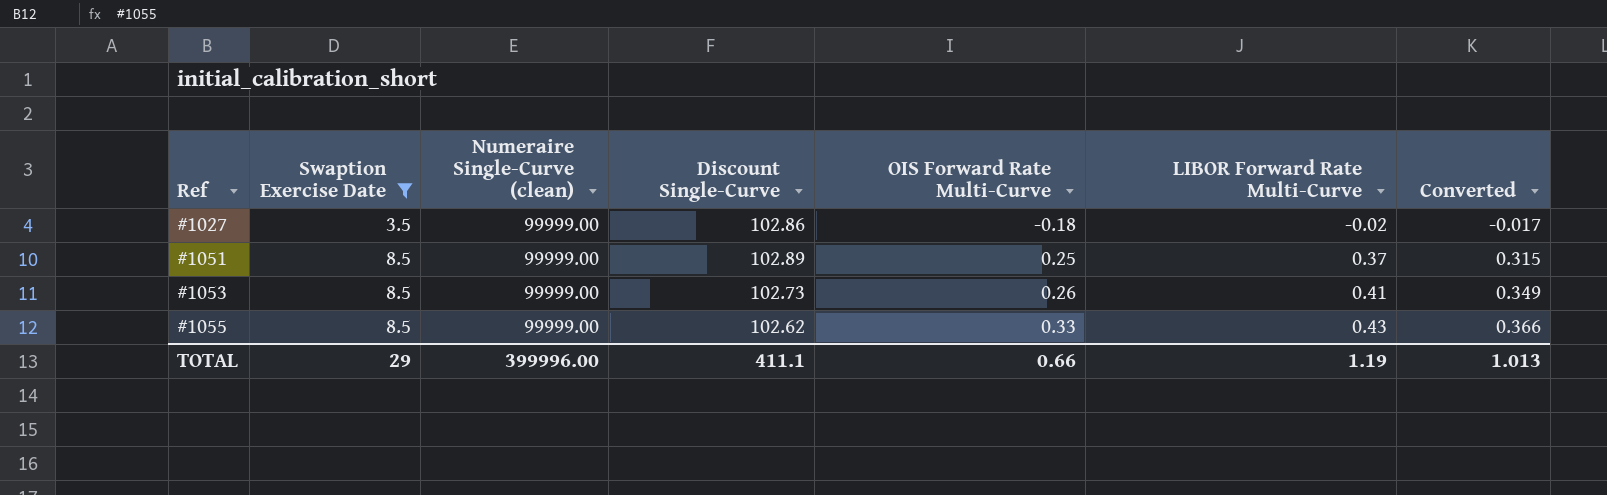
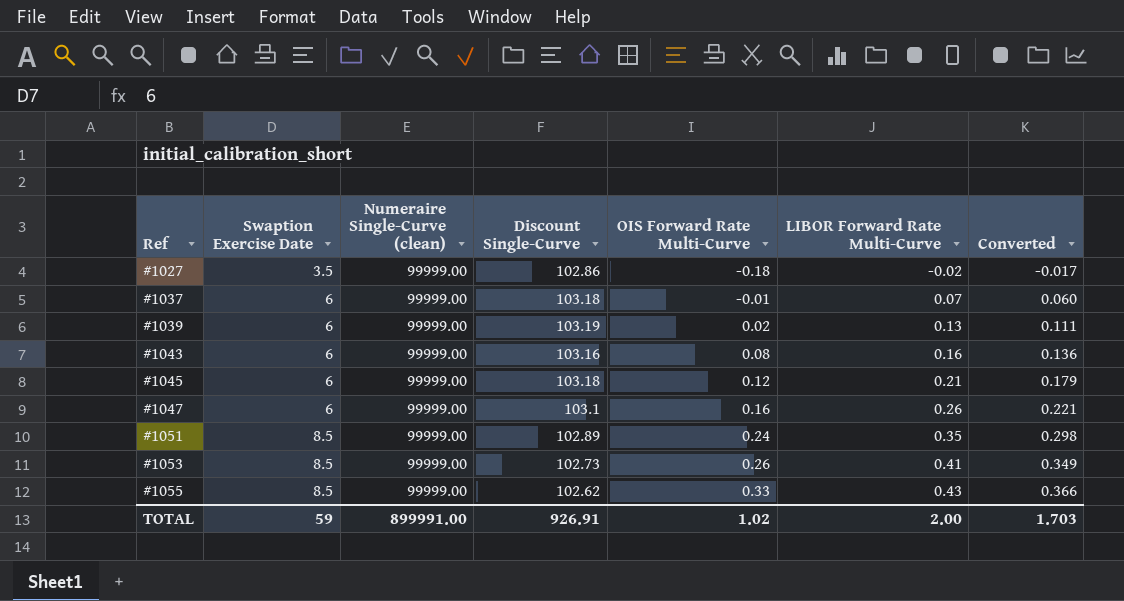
filter: Swaption Exercise Date != 6 -> none
#1051 | OIS Forward Rate Multi-Curve: 0.25 -> 0.24
#1051 | LIBOR Forward Rate Multi-Curve: 0.37 -> 0.35
#1051 | Converted: 0.315 -> 0.298
TOTAL | Swaption Exercise Date: 29 -> 59
TOTAL | Numeraire Single-Curve (clean): 399996.00 -> 899991.00
TOTAL | Discount Single-Curve: 411.1 -> 926.91
TOTAL | OIS Forward Rate Multi-Curve: 0.66 -> 1.02
TOTAL | LIBOR Forward Rate Multi-Curve: 1.19 -> 2.00
TOTAL | Converted: 1.013 -> 1.703

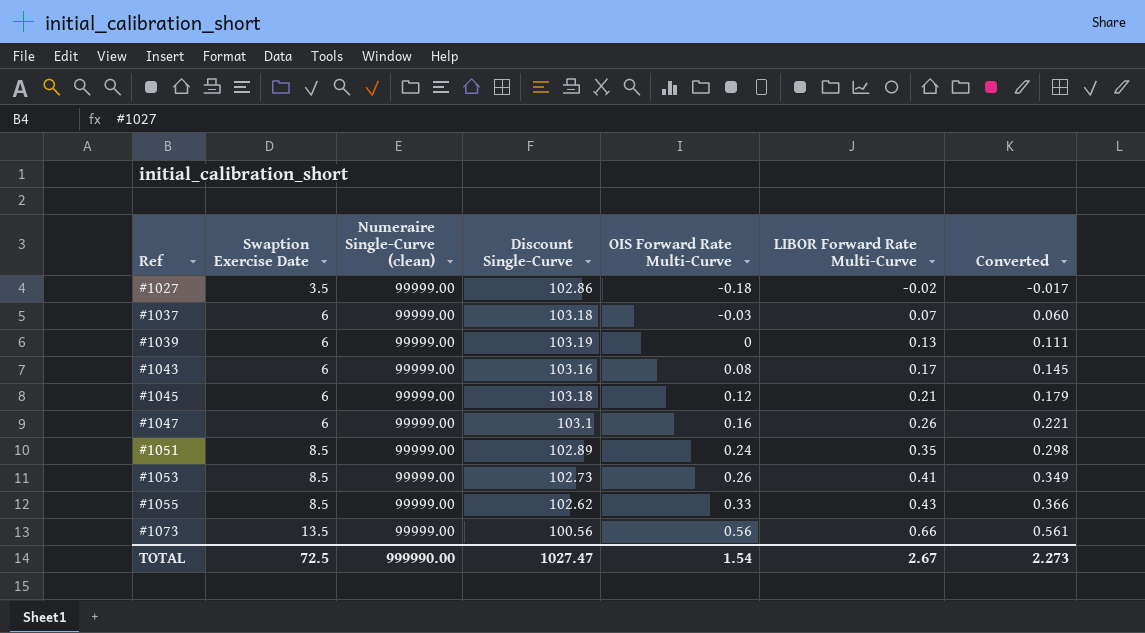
#1037 | OIS Forward Rate Multi-Curve: -0.01 -> -0.03
#1039 | OIS Forward Rate Multi-Curve: 0.02 -> 0
#1043 | LIBOR Forward Rate Multi-Curve: 0.16 -> 0.17
#1043 | Converted: 0.136 -> 0.145
row #1073: none -> 13.5 | 99999.00 | 100.56 | 0.56 | 0.66 | 0.561
TOTAL | Swaption Exercise Date: 59 -> 72.5
TOTAL | Numeraire Single-Curve (clean): 899991.00 -> 999990.00
TOTAL | Discount Single-Curve: 926.91 -> 1027.47
TOTAL | OIS Forward Rate Multi-Curve: 1.02 -> 1.54
TOTAL | LIBOR Forward Rate Multi-Curve: 2.00 -> 2.67
TOTAL | Converted: 1.703 -> 2.273

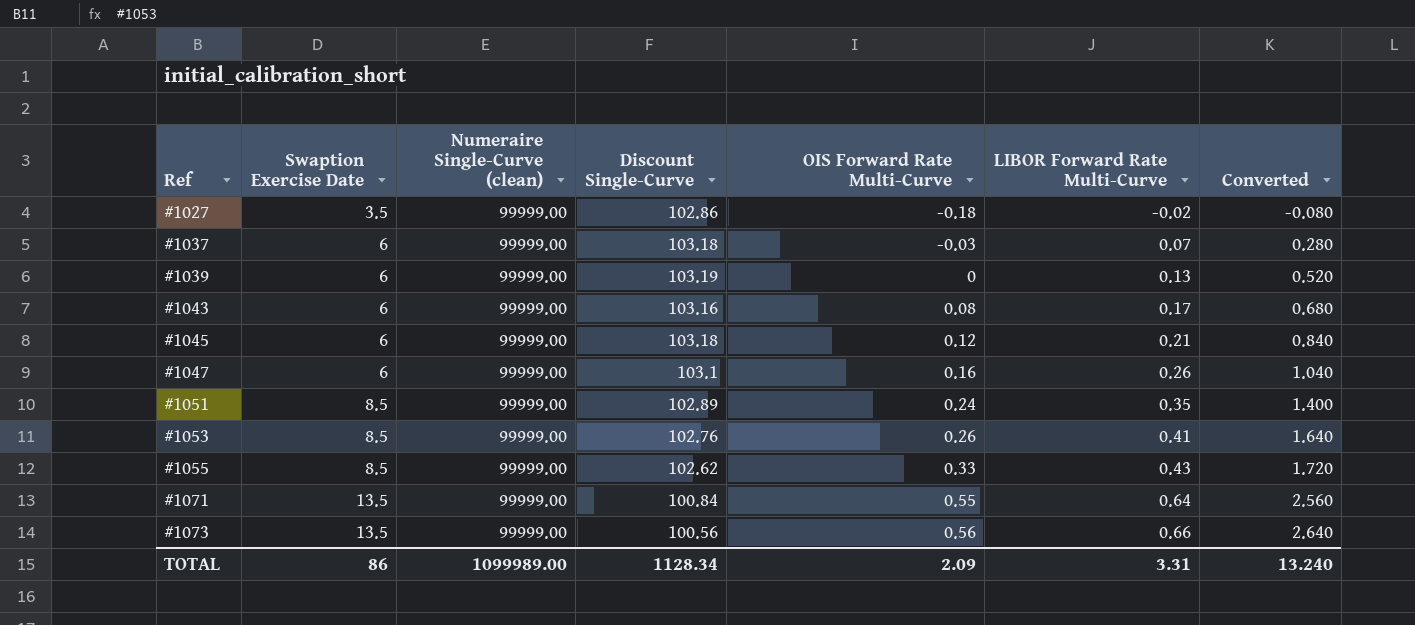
column Converted | formula: [LIBOR Forward Rate Multi-Curve] * 0.85 -> [LIBOR Forward Rate Multi-Curve] * 4
#1053 | Discount Single-Curve: 102.73 -> 102.76
row #1071: none -> 13.5 | 99999.00 | 100.84 | 0.55 | 0.64 | 2.560
TOTAL | Swaption Exercise Date: 72.5 -> 86
TOTAL | Numeraire Single-Curve (clean): 999990.00 -> 1099989.00
TOTAL | Discount Single-Curve: 1027.47 -> 1128.34
TOTAL | OIS Forward Rate Multi-Curve: 1.54 -> 2.09
TOTAL | LIBOR Forward Rate Multi-Curve: 2.67 -> 3.31
TOTAL | Converted: 2.273 -> 13.240

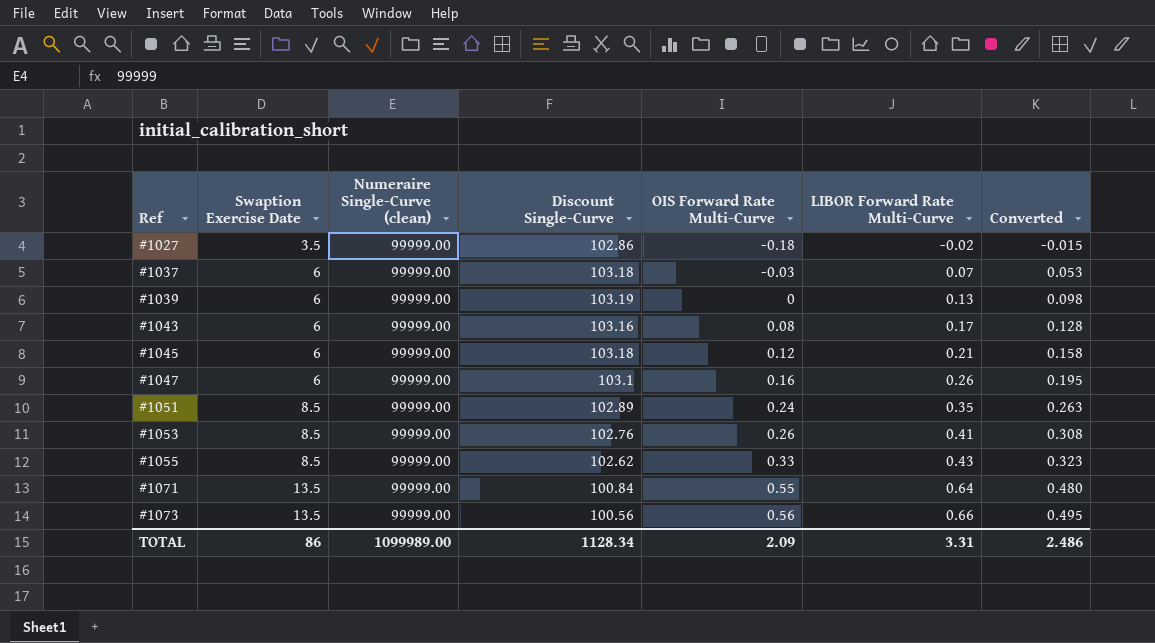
column Converted | formula: [LIBOR Forward Rate Multi-Curve] * 4 -> [LIBOR Forward Rate Multi-Curve] * 0.75
TOTAL | Converted: 13.240 -> 2.486

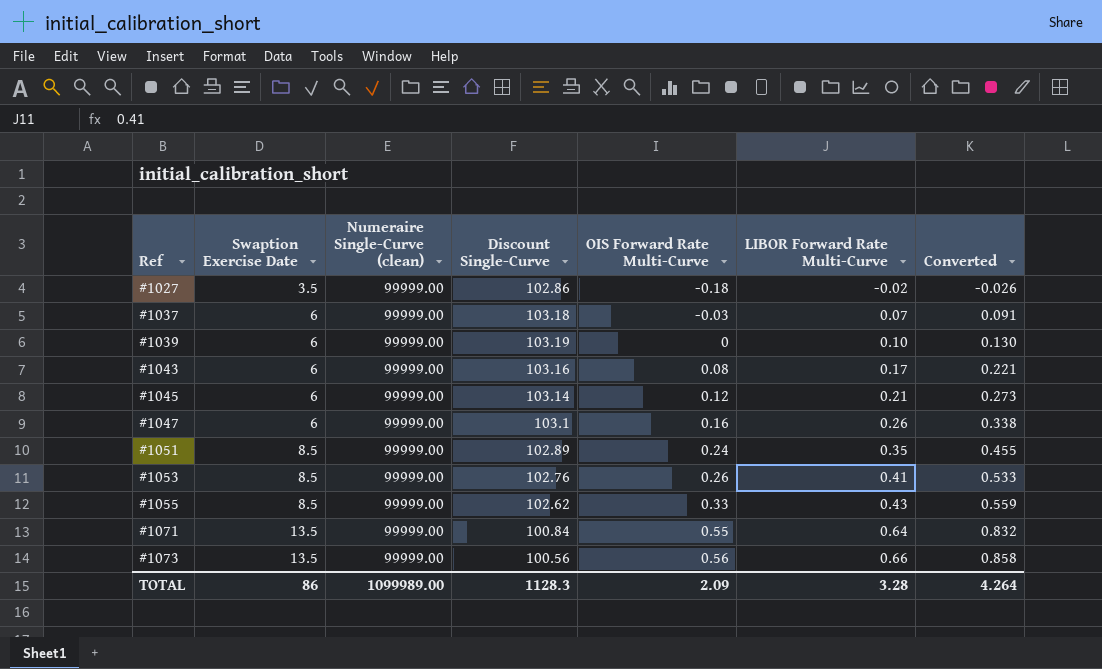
column Converted | formula: [LIBOR Forward Rate Multi-Curve] * 0.75 -> [LIBOR Forward Rate Multi-Curve] * 1.3
#1039 | LIBOR Forward Rate Multi-Curve: 0.13 -> 0.10
#1045 | Discount Single-Curve: 103.18 -> 103.14
TOTAL | Discount Single-Curve: 1128.34 -> 1128.3
TOTAL | LIBOR Forward Rate Multi-Curve: 3.31 -> 3.28
TOTAL | Converted: 2.486 -> 4.264

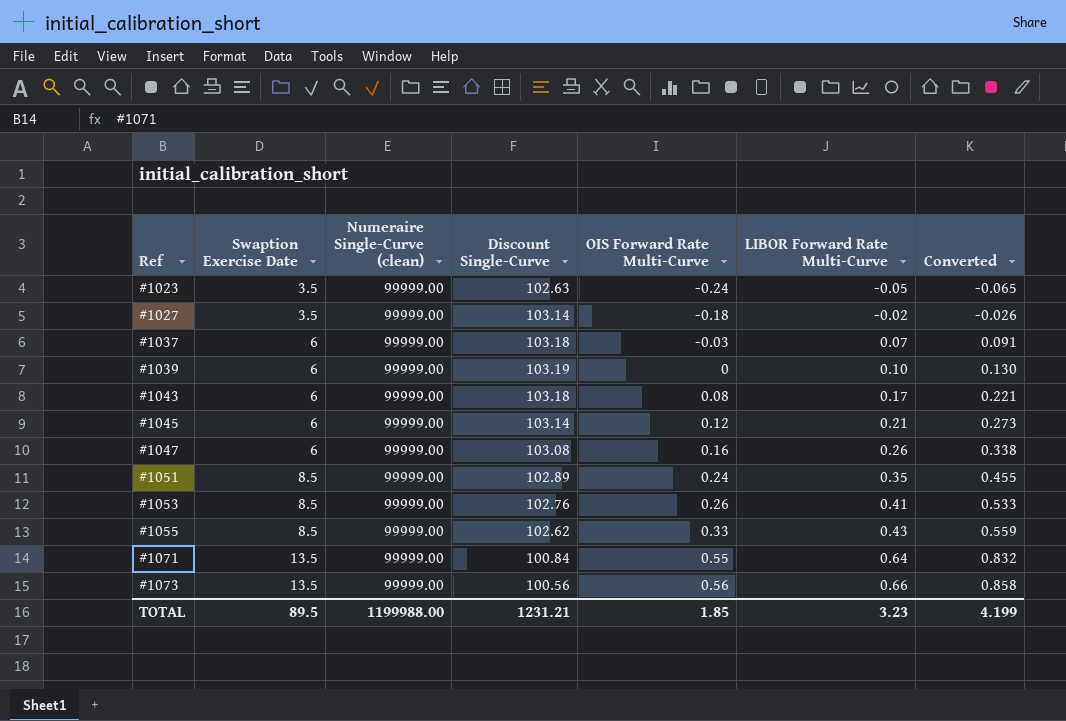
row #1023: none -> 3.5 | 99999.00 | 102.63 | -0.24 | -0.05 | -0.065
#1027 | Discount Single-Curve: 102.86 -> 103.14
#1043 | Discount Single-Curve: 103.16 -> 103.18
#1047 | Discount Single-Curve: 103.1 -> 103.08
TOTAL | Swaption Exercise Date: 86 -> 89.5
TOTAL | Numeraire Single-Curve (clean): 1099989.00 -> 1199988.00
TOTAL | Discount Single-Curve: 1128.3 -> 1231.21
TOTAL | OIS Forward Rate Multi-Curve: 2.09 -> 1.85
TOTAL | LIBOR Forward Rate Multi-Curve: 3.28 -> 3.23
TOTAL | Converted: 4.264 -> 4.199

